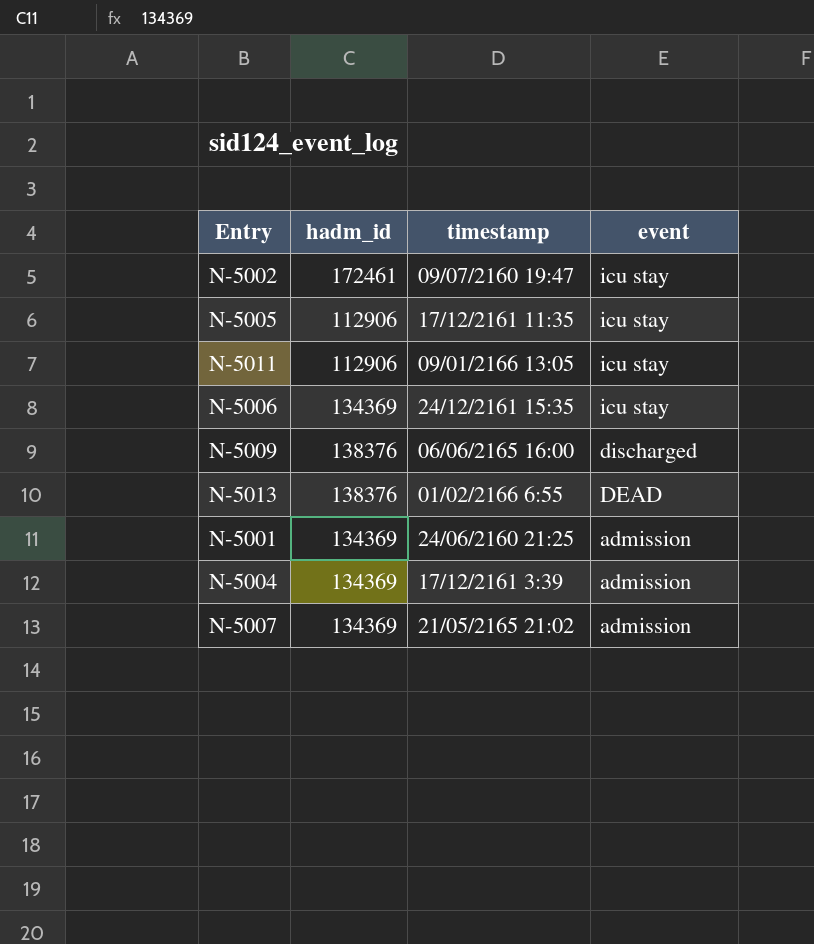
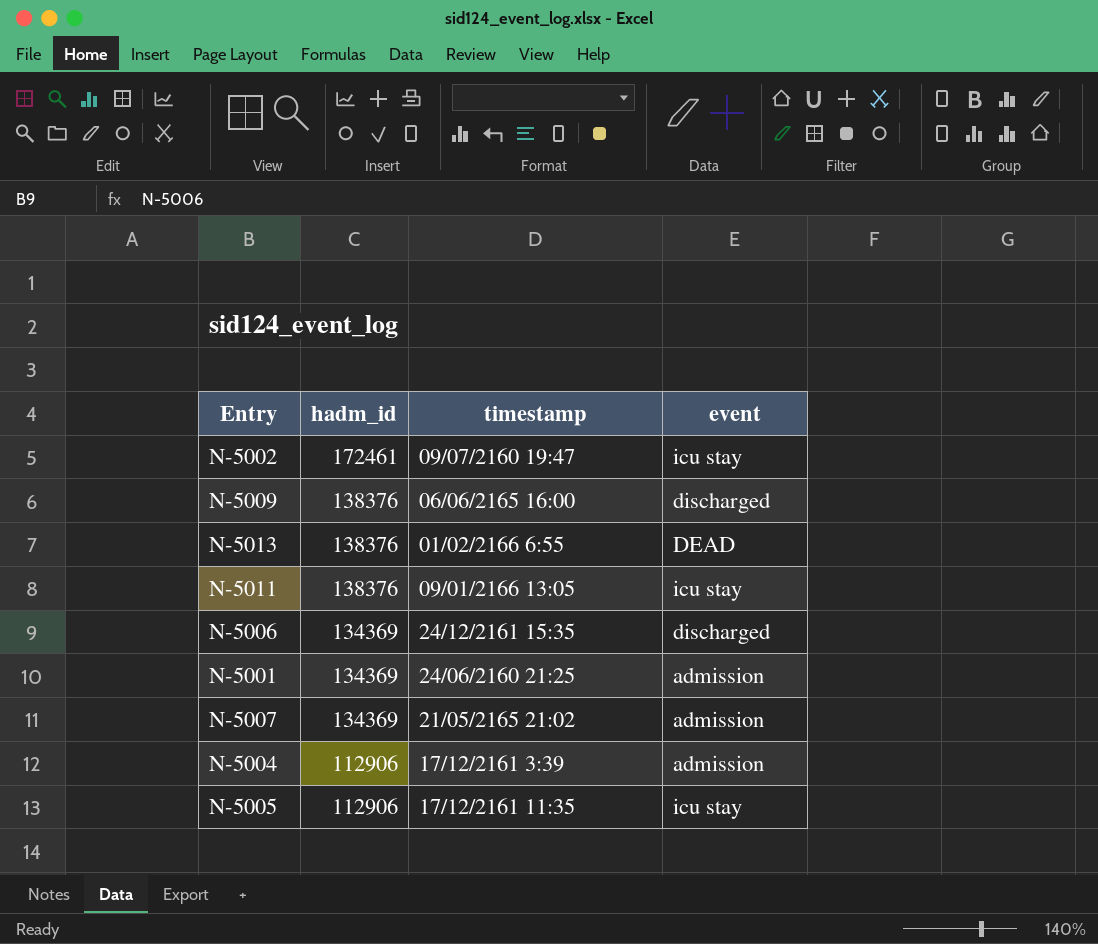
row order: event descending -> hadm_id descending
N-5011 | hadm_id: 112906 -> 138376
N-5006 | event: icu stay -> discharged
N-5004 | hadm_id: 134369 -> 112906

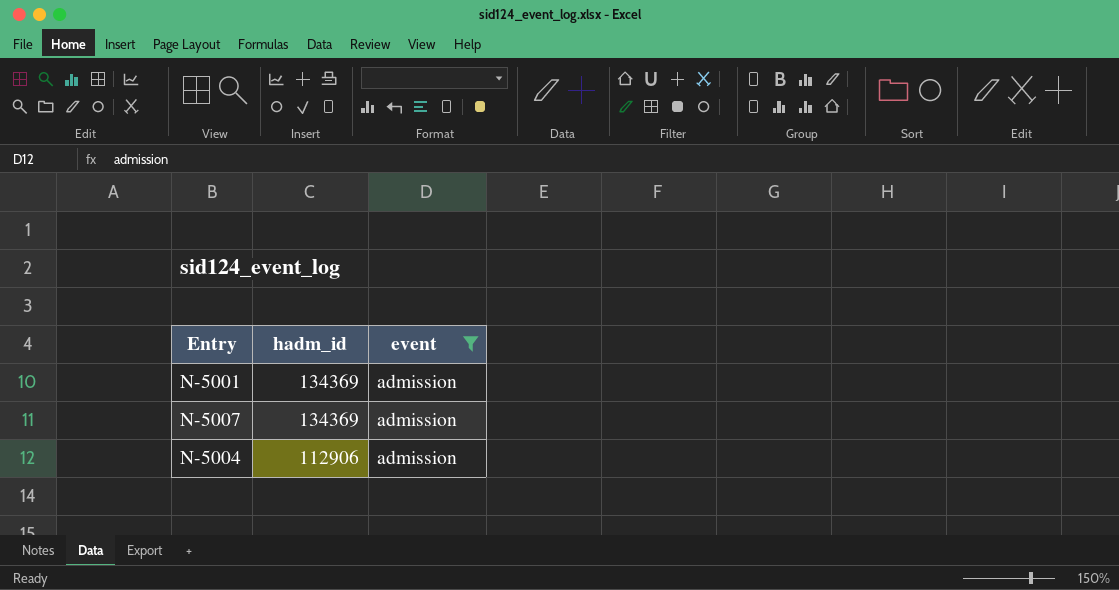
filter: none -> event = admission
column timestamp | position: 3 -> none

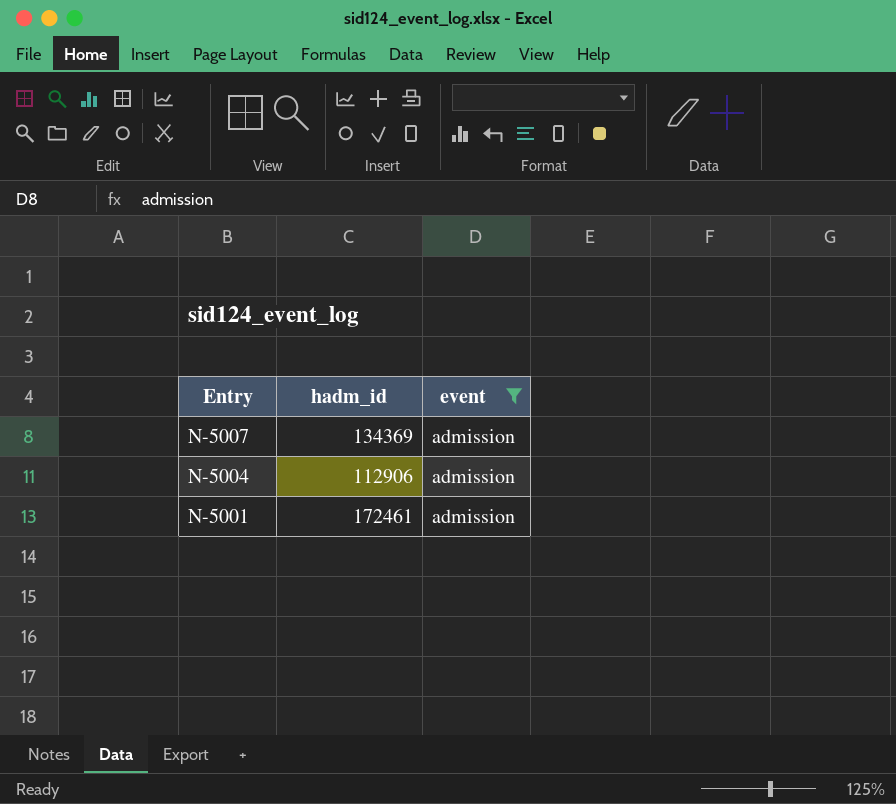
row order: hadm_id descending -> Entry descending
N-5001 | hadm_id: 134369 -> 172461

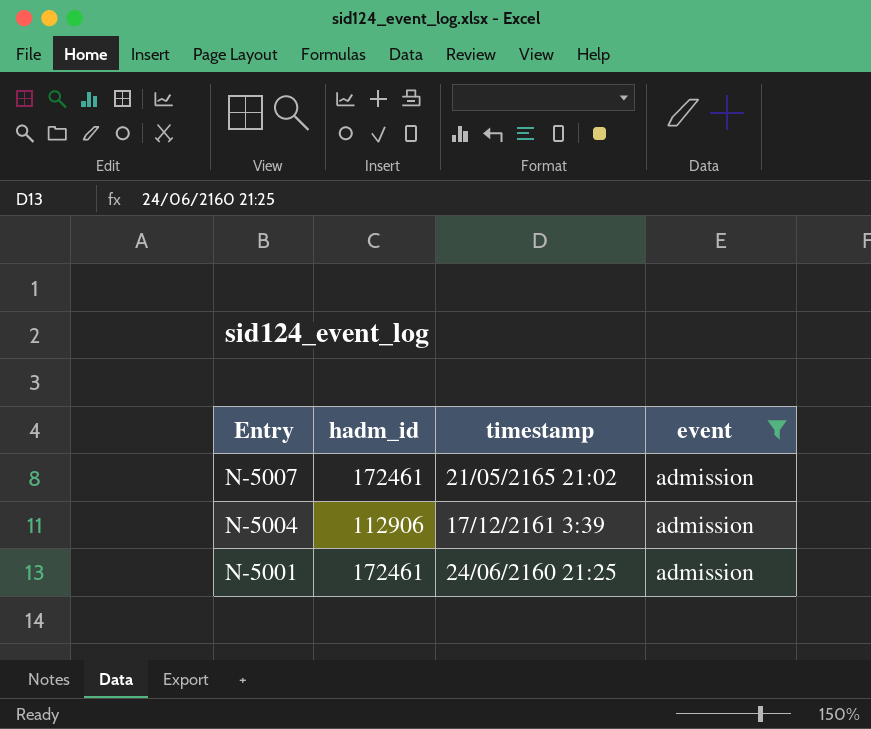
column timestamp | position: none -> 3
N-5007 | hadm_id: 134369 -> 172461

